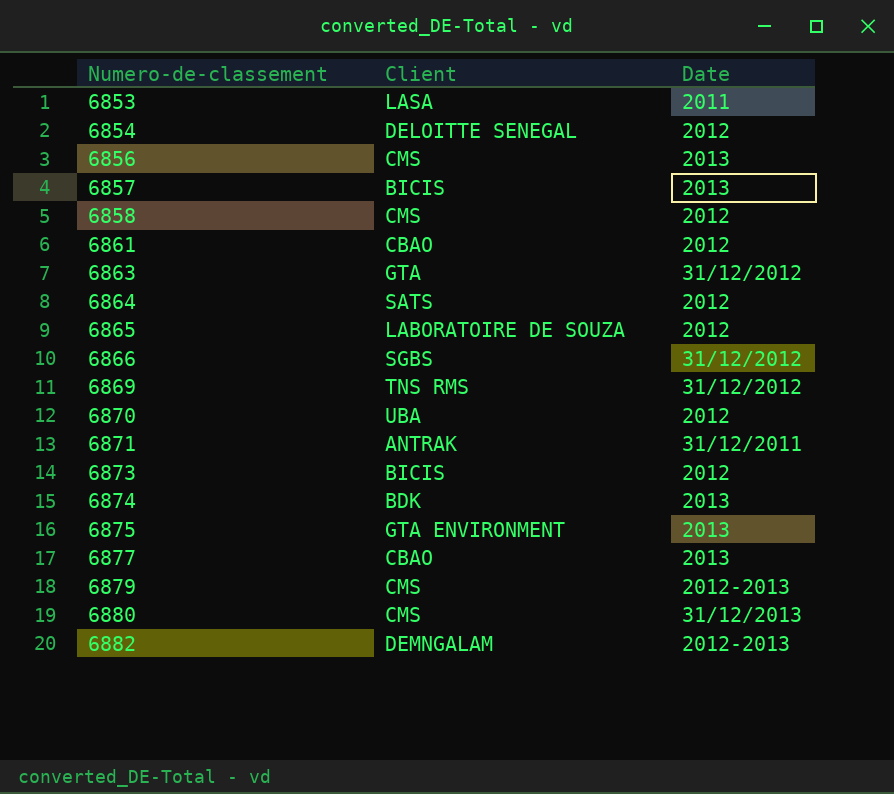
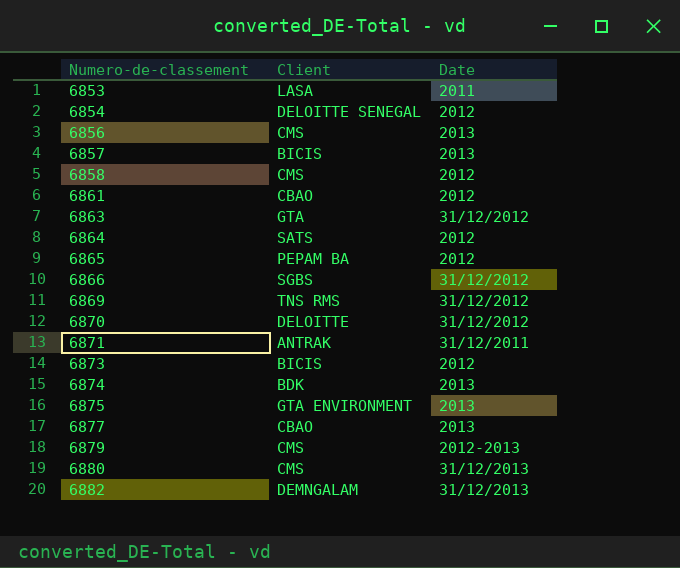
6865 | Client: LABORATOIRE DE SOUZA -> PEPAM BA
6870 | Client: UBA -> DELOITTE
6870 | Date: 2012 -> 31/12/2012
6882 | Date: 2012-2013 -> 31/12/2013

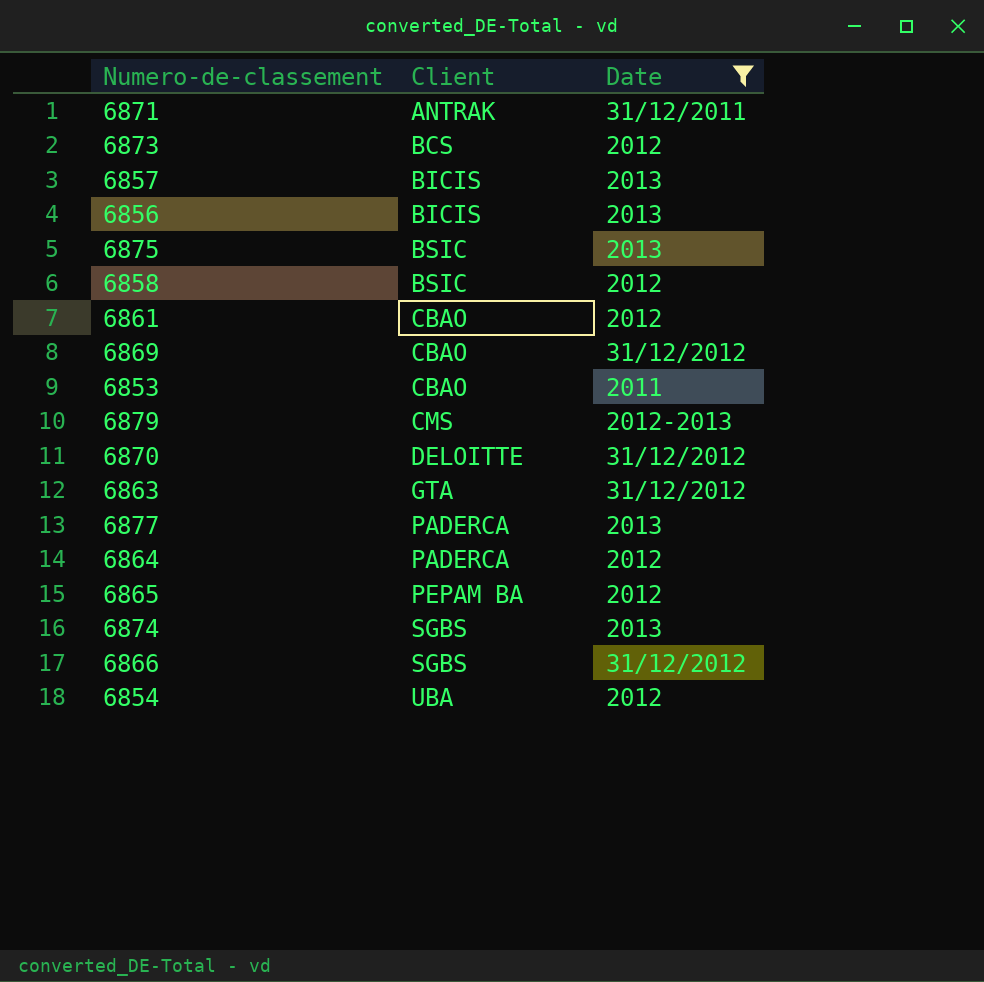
filter: none -> Date != 31/12/2013
row order: Numero-de-classement ascending -> Client ascending
6873 | Client: BICIS -> BCS
6856 | Client: CMS -> BICIS
6875 | Client: GTA ENVIRONMENT -> BSIC
6858 | Client: CMS -> BSIC
6869 | Client: TNS RMS -> CBAO
6853 | Client: LASA -> CBAO
6877 | Client: CBAO -> PADERCA
6864 | Client: SATS -> PADERCA
6874 | Client: BDK -> SGBS
6854 | Client: DELOITTE SENEGAL -> UBA

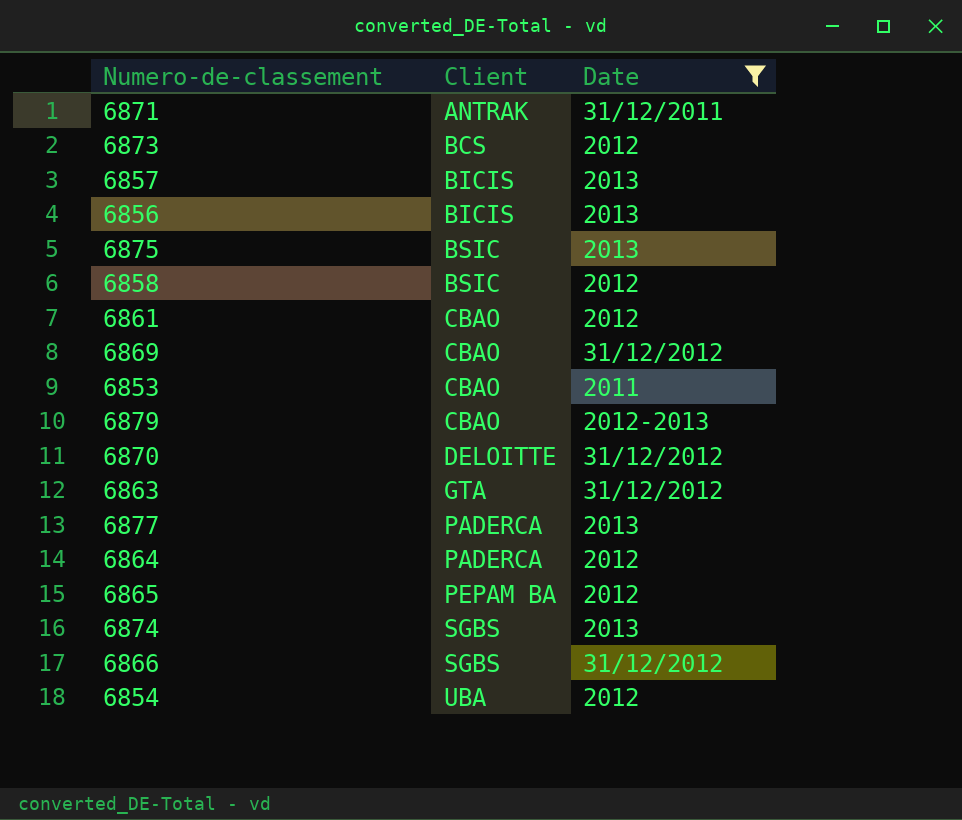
6879 | Client: CMS -> CBAO

